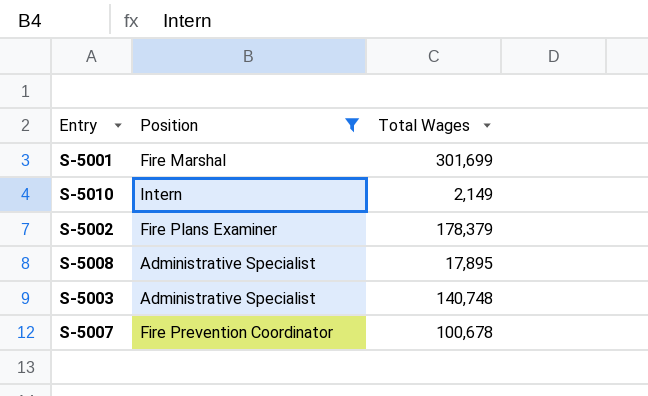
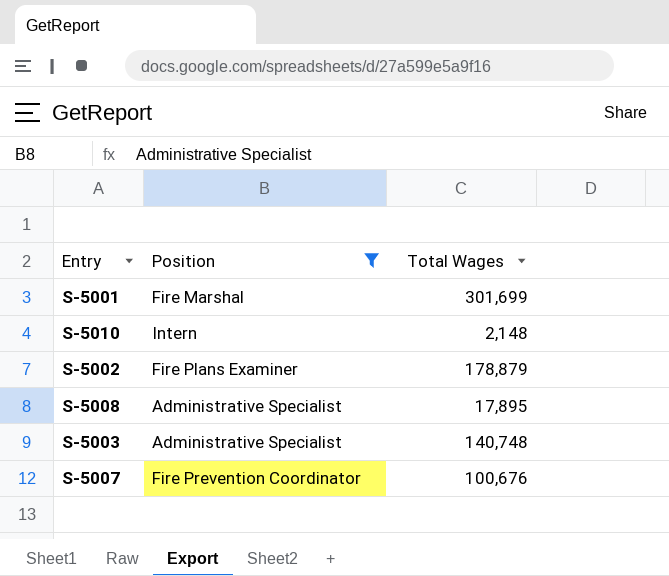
S-5010 | Total Wages: 2,149 -> 2,148
S-5002 | Total Wages: 178,379 -> 178,879
S-5007 | Total Wages: 100,678 -> 100,676

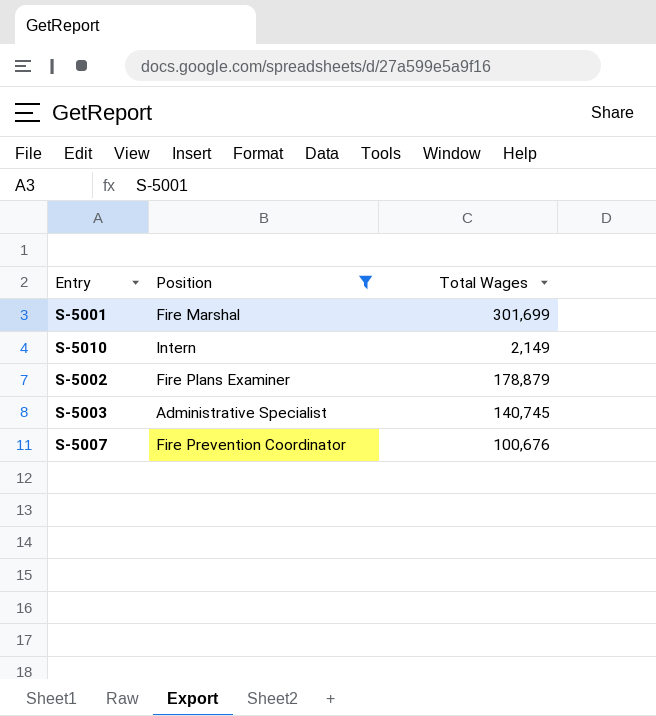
row S-5008: Administrative Specialist | 17,895 -> none
S-5010 | Total Wages: 2,148 -> 2,149
S-5003 | Total Wages: 140,748 -> 140,745

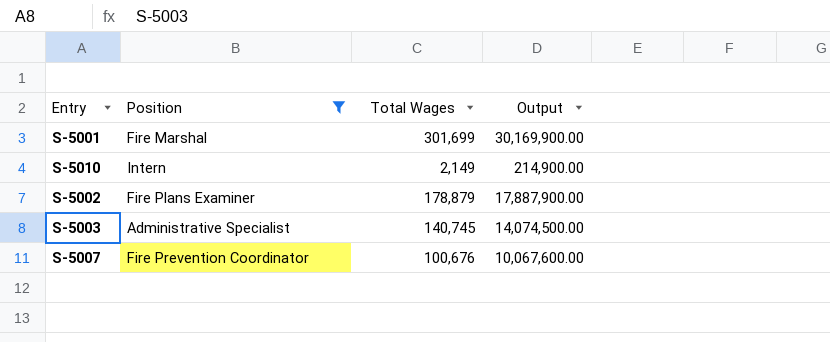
column Output | formula: none -> [Total Wages] * 100

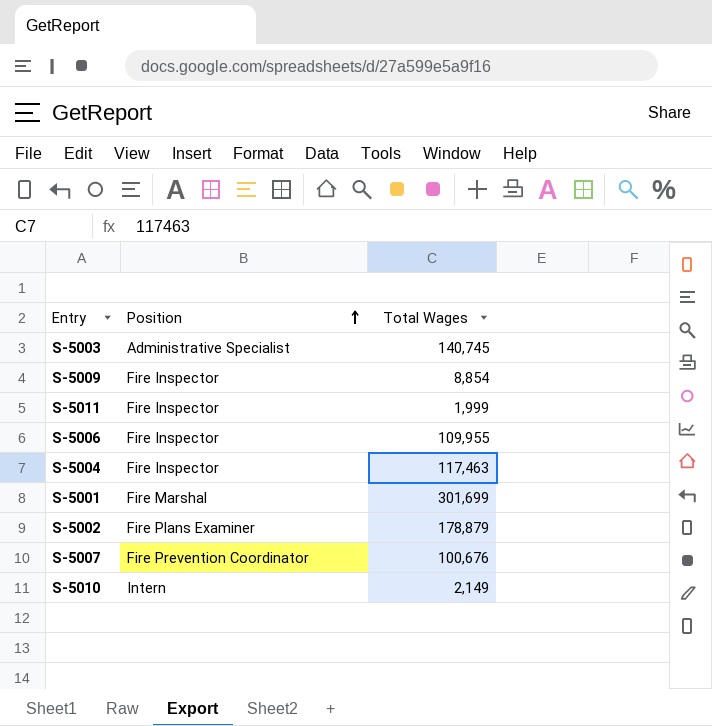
filter: Position != Fire Inspector -> none
row order: none -> Position ascending
column Output | formula: [Total Wages] * 100 -> none

